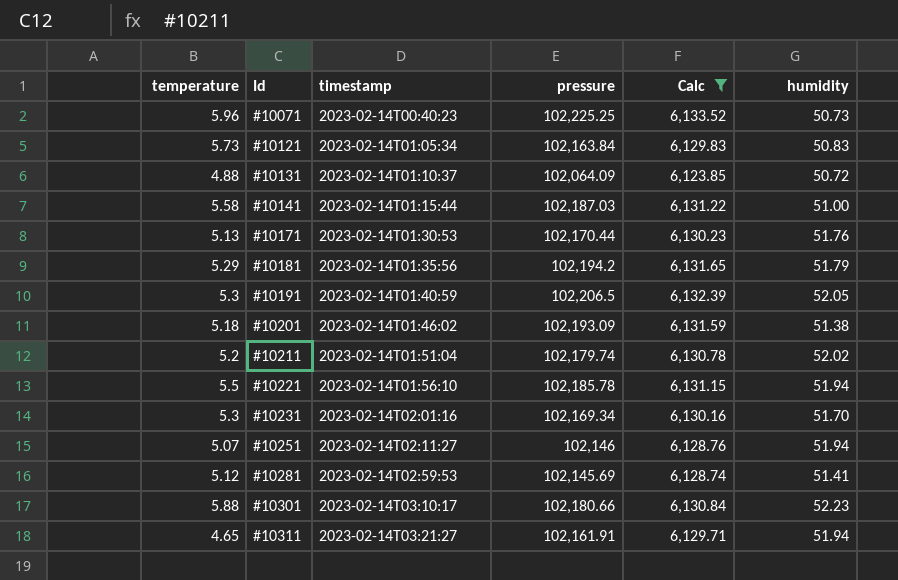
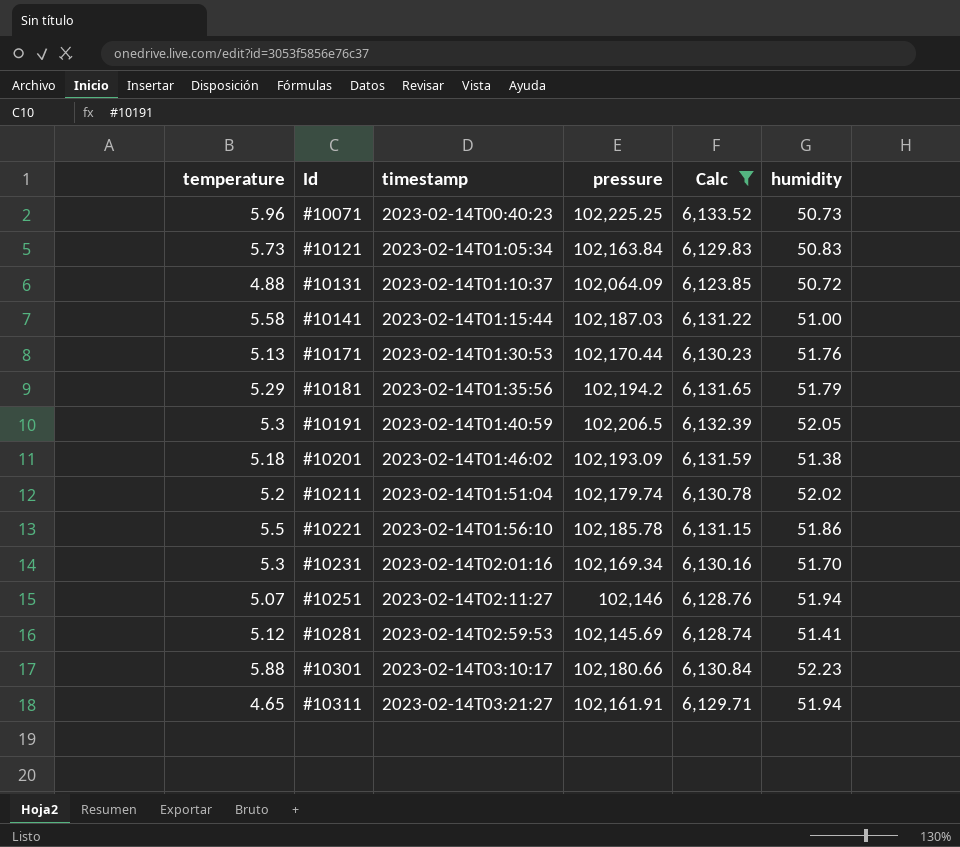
#10221 | humidity: 51.94 -> 51.86

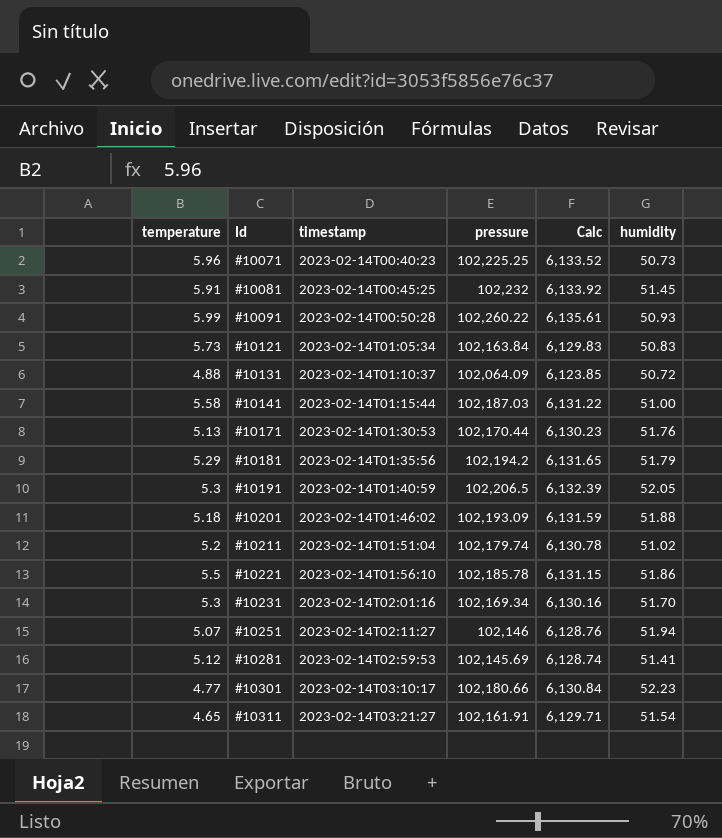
filter: Calc <= 6,133.52 -> none
#10201 | humidity: 51.38 -> 51.88
#10211 | humidity: 52.02 -> 51.02
#10301 | temperature: 5.88 -> 4.77
#10311 | humidity: 51.94 -> 51.54

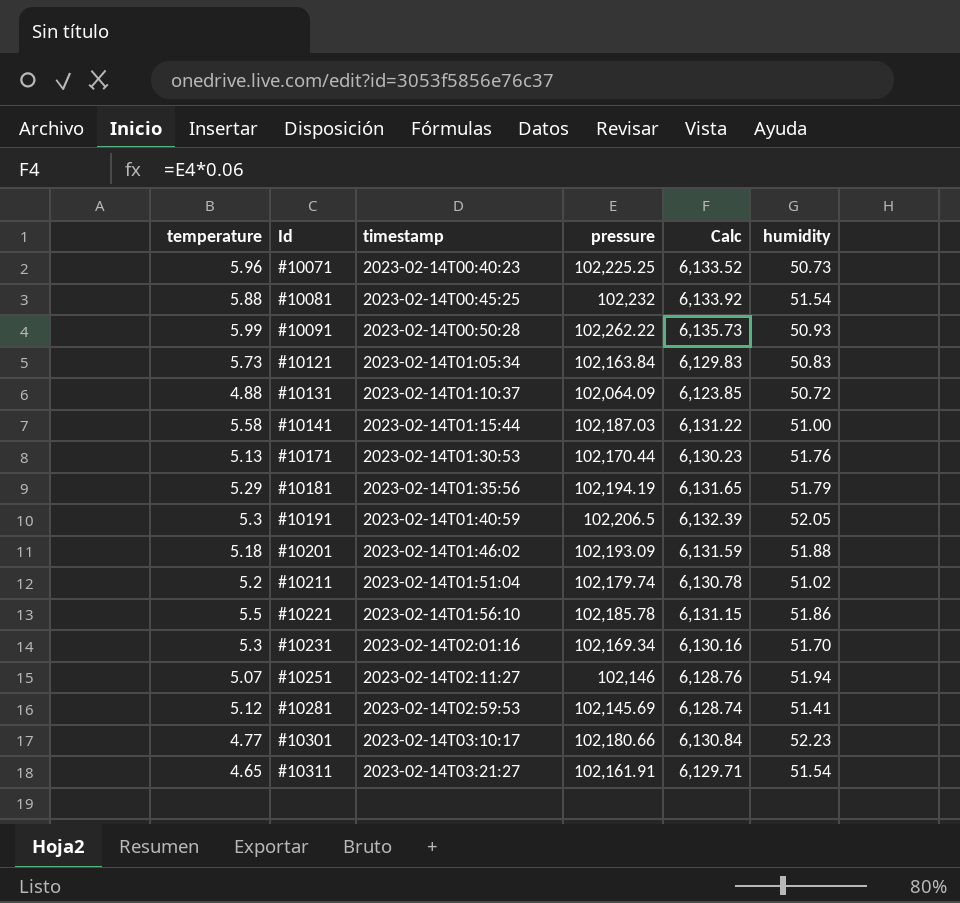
#10081 | temperature: 5.91 -> 5.88
#10081 | humidity: 51.45 -> 51.54
#10091 | pressure: 102,260.22 -> 102,262.22
#10091 | Calc: 6,135.61 -> 6,135.73
#10181 | pressure: 102,194.2 -> 102,194.19

